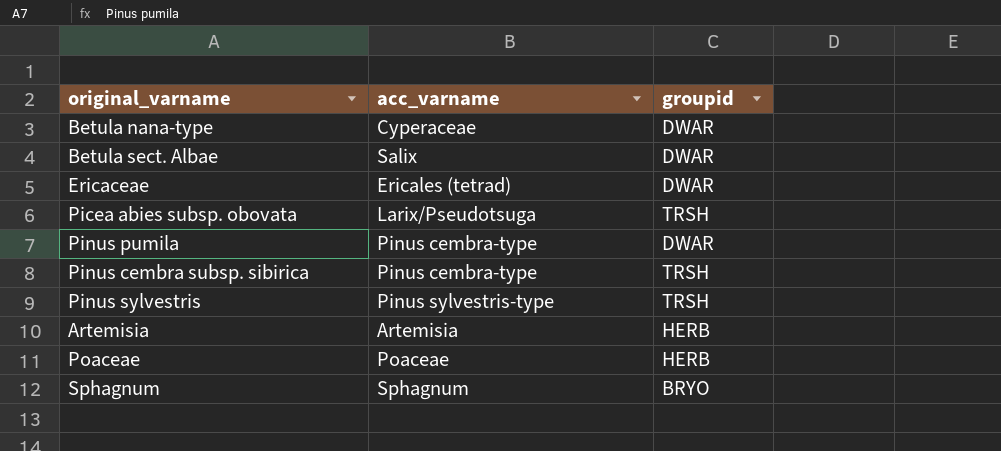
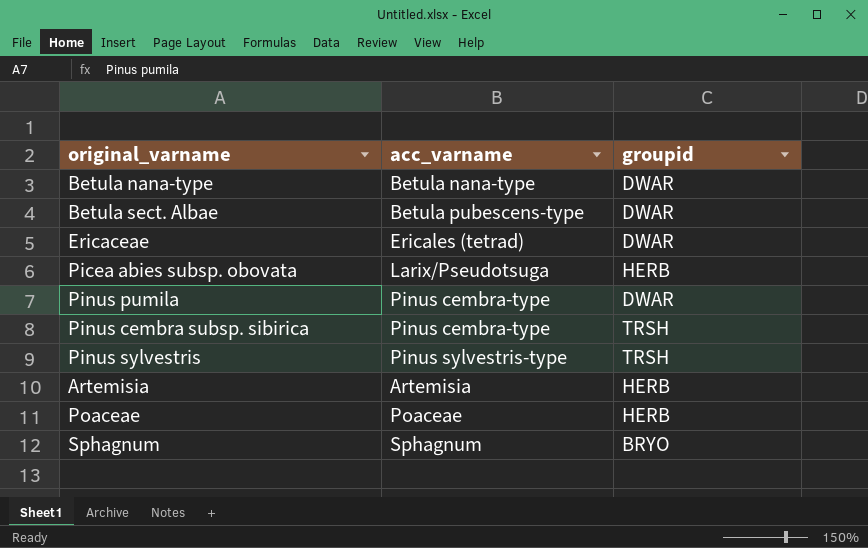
Betula nana-type | acc_varname: Cyperaceae -> Betula nana-type
Betula sect. Albae | acc_varname: Salix -> Betula pubescens-type
Picea abies subsp. obovata | groupid: TRSH -> HERB

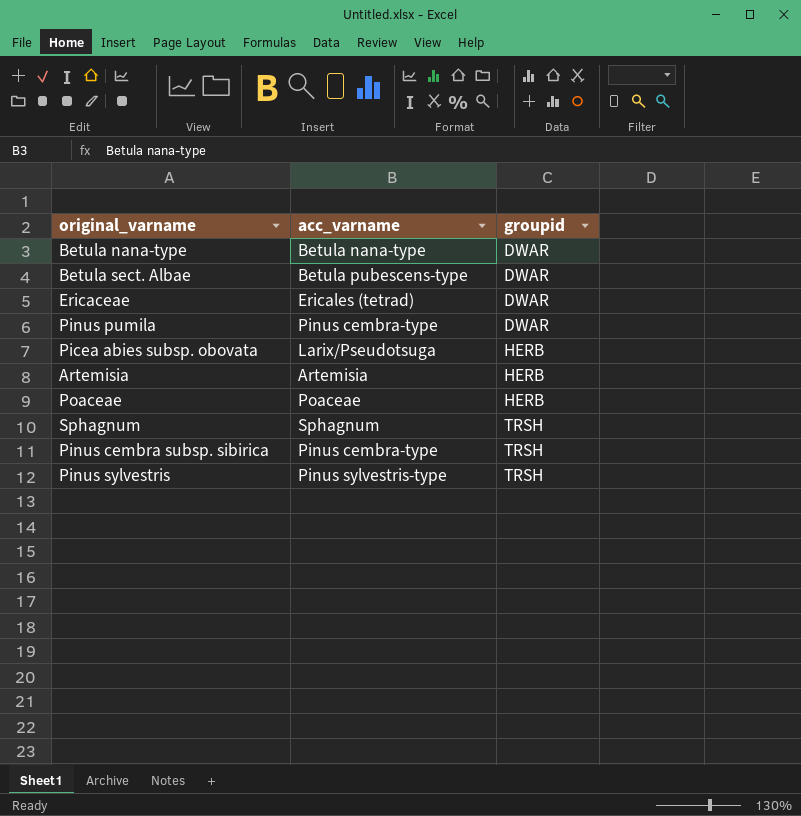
row order: none -> groupid ascending
Sphagnum | groupid: BRYO -> TRSH

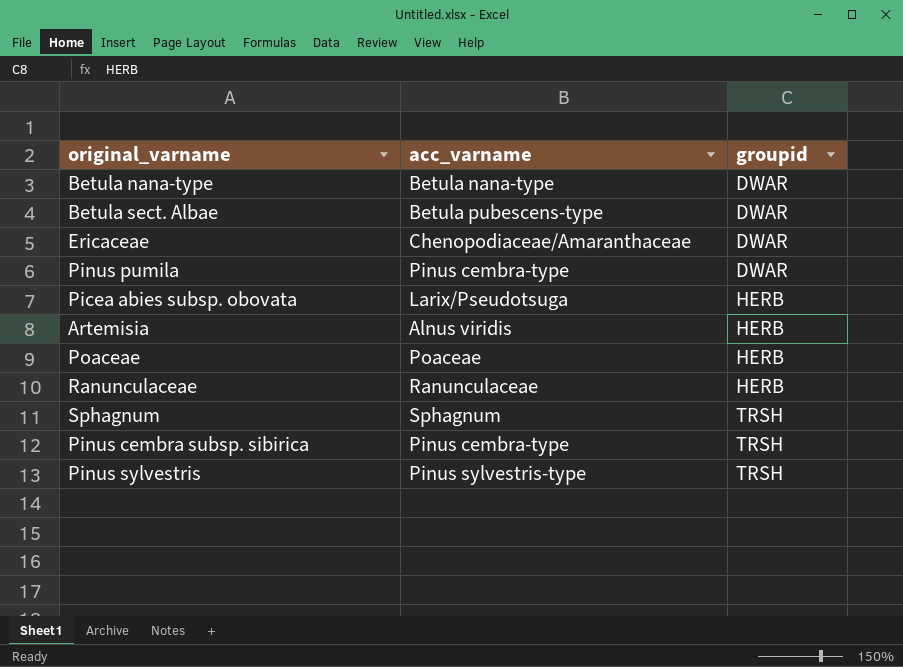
Ericaceae | acc_varname: Ericales (tetrad) -> Chenopodiaceae/Amaranthaceae
Artemisia | acc_varname: Artemisia -> Alnus viridis
row Ranunculaceae: none -> Ranunculaceae | HERB

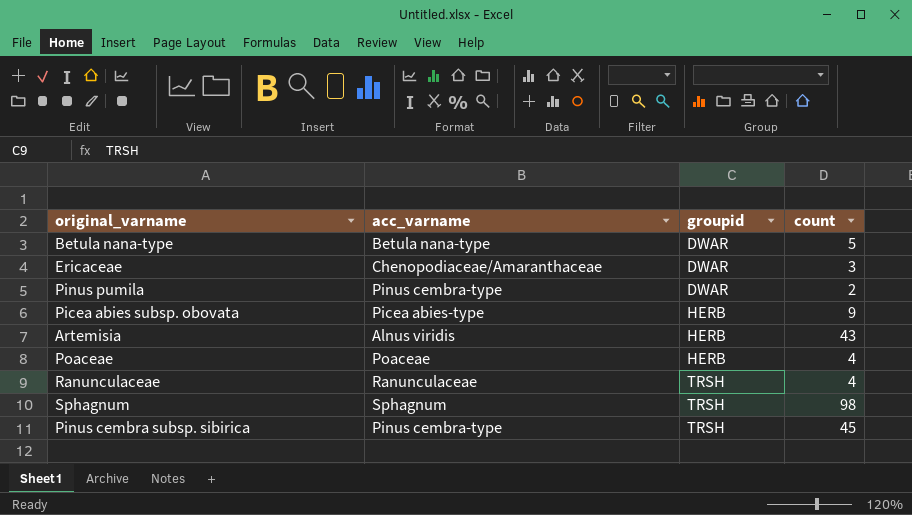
column count | position: none -> 4
row Betula sect. Albae: Betula pubescens-type | DWAR -> none
row Pinus sylvestris: Pinus sylvestris-type | TRSH -> none
Picea abies subsp. obovata | acc_varname: Larix/Pseudotsuga -> Picea abies-type
Ranunculaceae | groupid: HERB -> TRSH

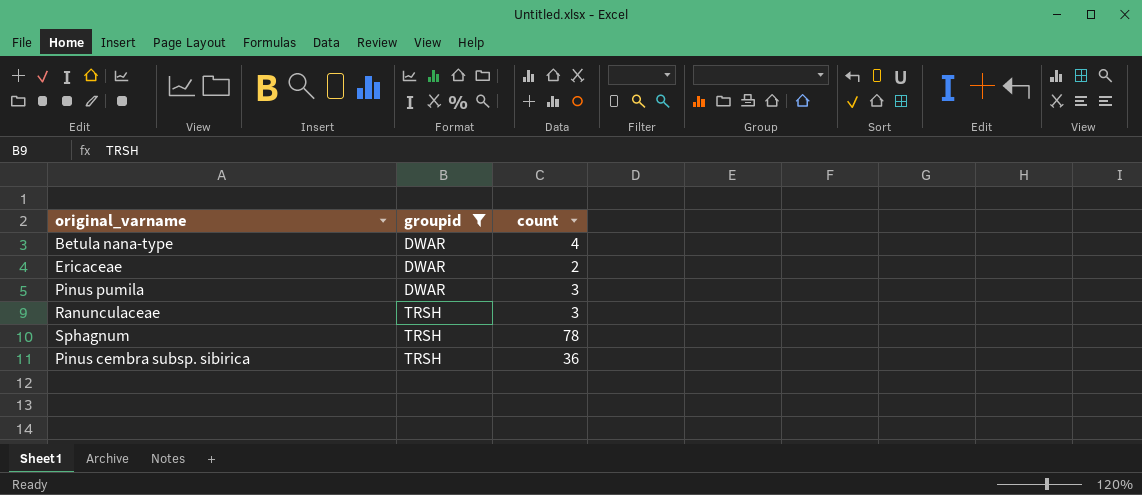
filter: none -> groupid != HERB
column acc_varname | position: 2 -> none
Betula nana-type | count: 5 -> 4
Ericaceae | count: 3 -> 2
Pinus pumila | count: 2 -> 3
Ranunculaceae | count: 4 -> 3
Sphagnum | count: 98 -> 78
Pinus cembra subsp. sibirica | count: 45 -> 36

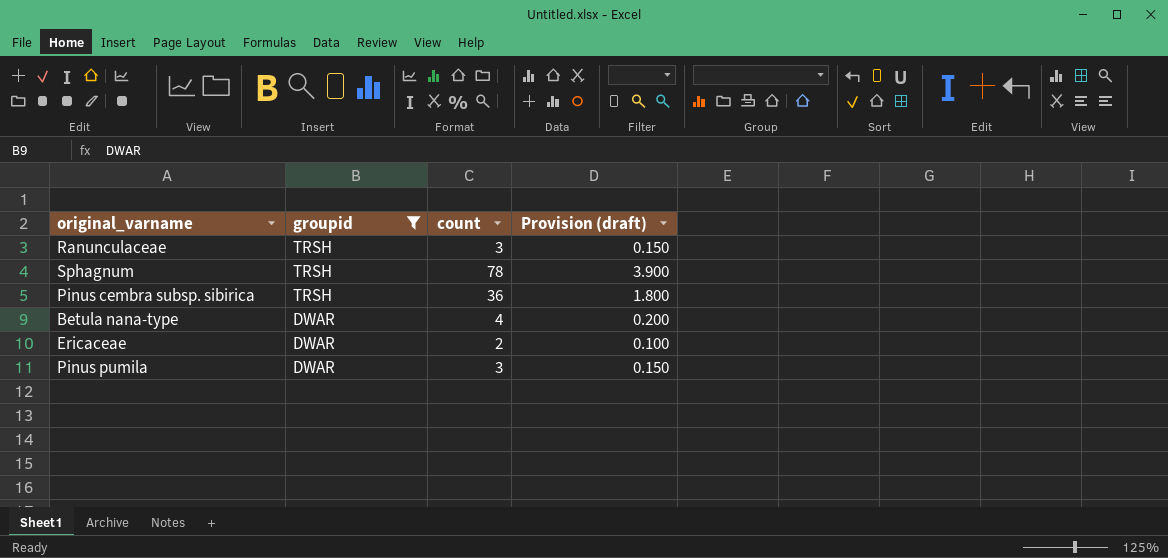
row order: groupid ascending -> groupid descending
column Provision (draft) | formula: none -> [count] * 0.05

